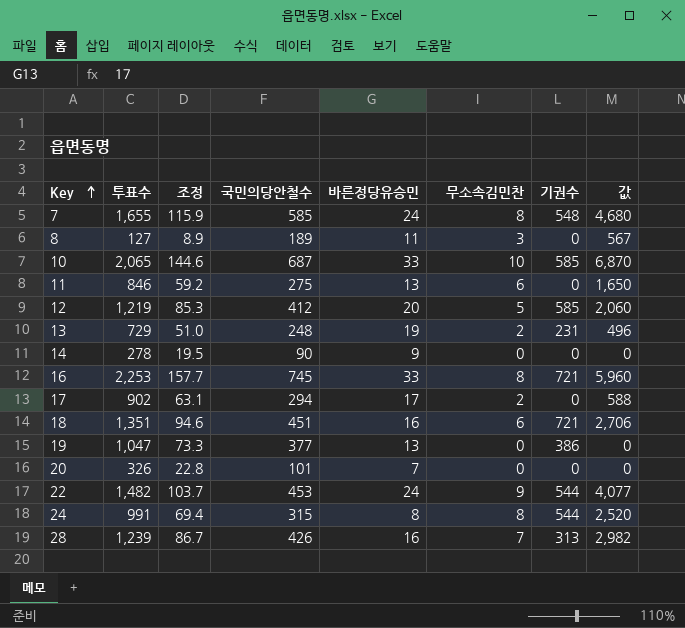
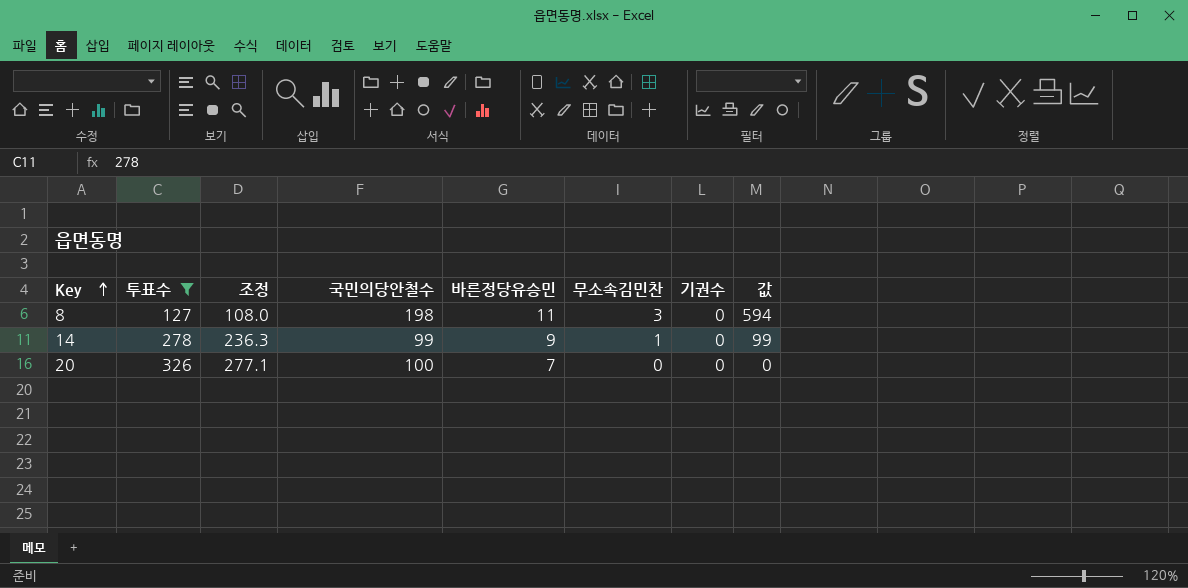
filter: none -> 투표수 <= 326
column 조정 | formula: [투표수] * 0.07 -> [투표수] * 0.85
8 | 국민의당안철수: 189 -> 198
8 | 값: 567 -> 594
14 | 국민의당안철수: 90 -> 99
14 | 무소속김민찬: 0 -> 1
14 | 값: 0 -> 99
20 | 국민의당안철수: 101 -> 100

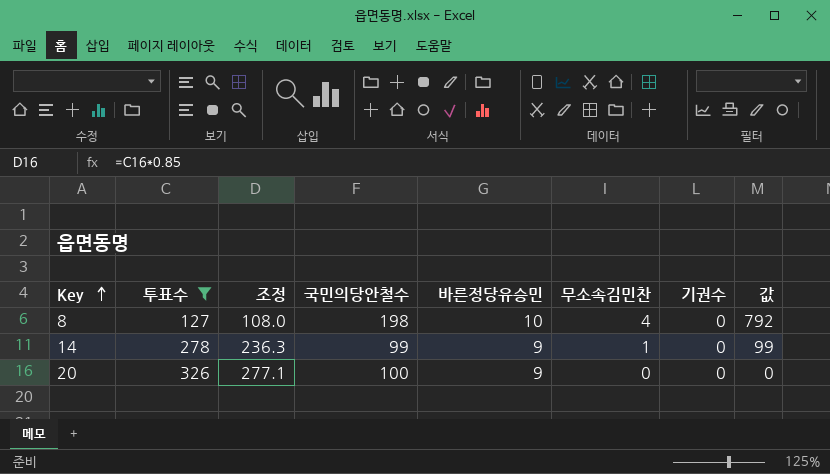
8 | 바른정당유승민: 11 -> 10
8 | 무소속김민찬: 3 -> 4
8 | 값: 594 -> 792
20 | 바른정당유승민: 7 -> 9

